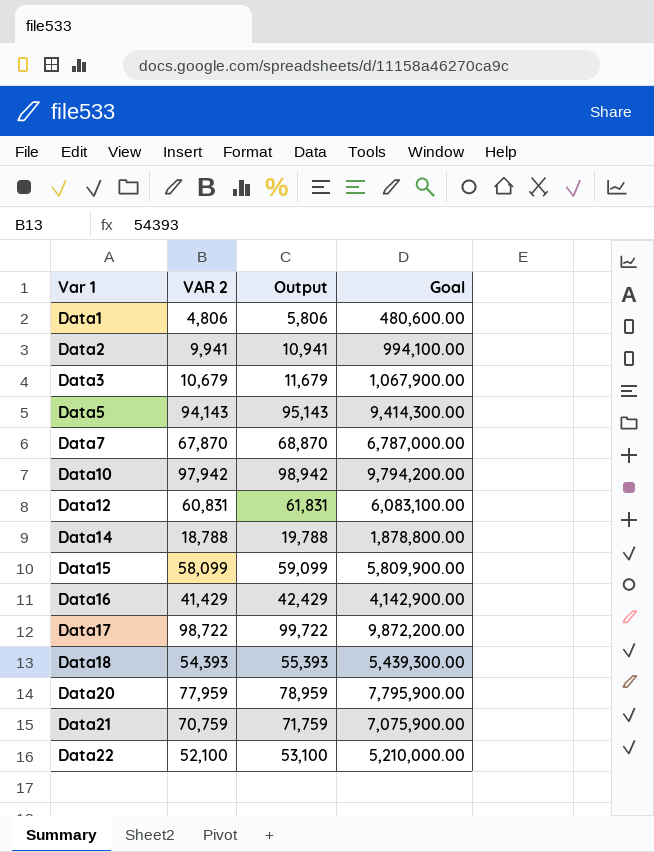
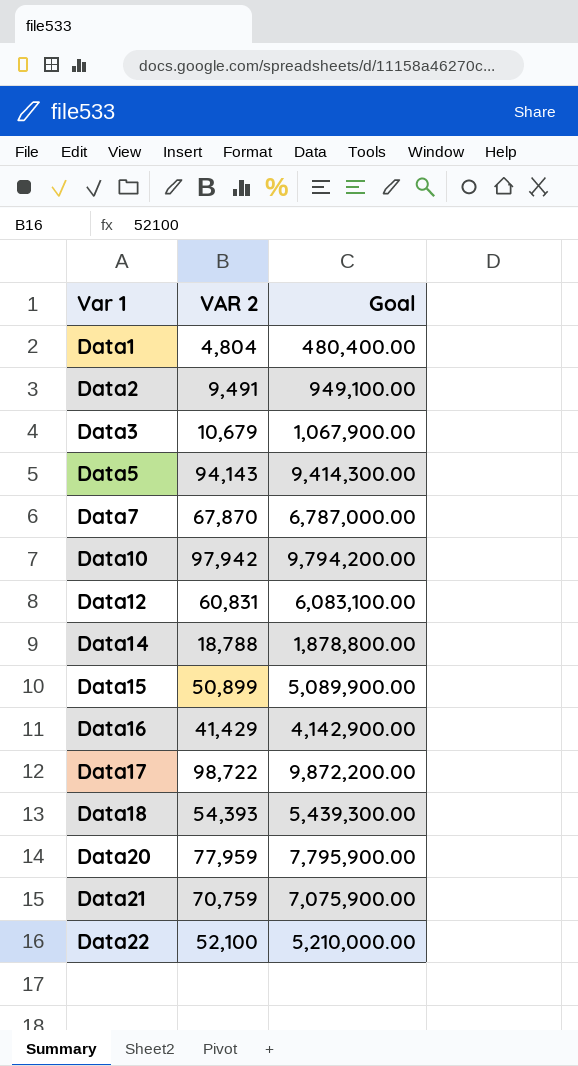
column Output | formula: [VAR 2] + 1000 -> none
Data1 | VAR 2: 4,806 -> 4,804
Data1 | Goal: 480,600.00 -> 480,400.00
Data2 | VAR 2: 9,941 -> 9,491
Data2 | Goal: 994,100.00 -> 949,100.00
Data15 | VAR 2: 58,099 -> 50,899
Data15 | Goal: 5,809,900.00 -> 5,089,900.00

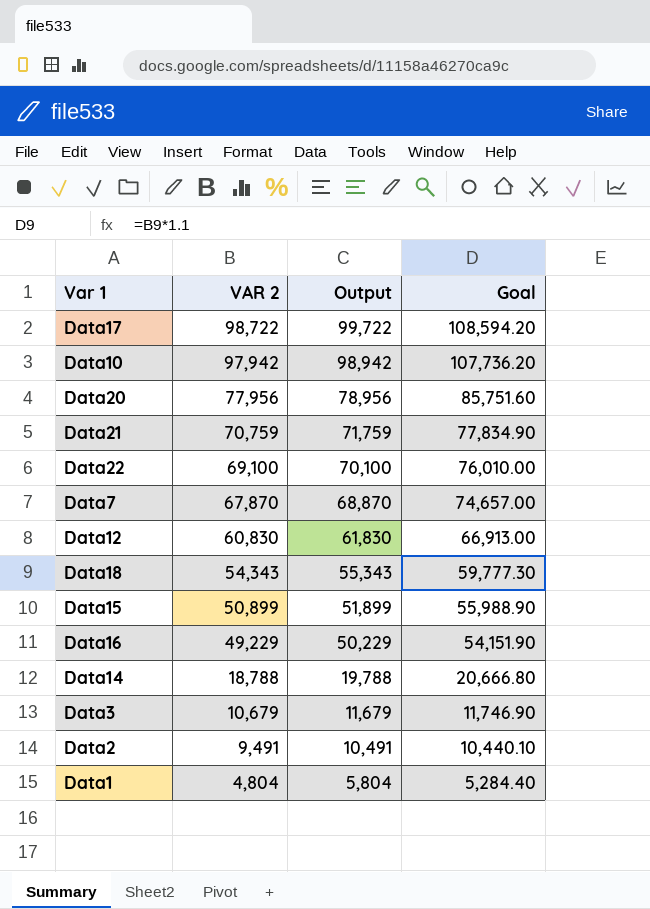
row order: Var 1 ascending -> VAR 2 descending
column Output | formula: none -> [VAR 2] + 1000
column Goal | formula: [VAR 2] * 100 -> [VAR 2] * 1.1
row Data5: 94,143 | 9,414,300.00 -> none
Data20 | VAR 2: 77,959 -> 77,956
Data22 | VAR 2: 52,100 -> 69,100
Data12 | VAR 2: 60,831 -> 60,830
Data18 | VAR 2: 54,393 -> 54,343
Data16 | VAR 2: 41,429 -> 49,229

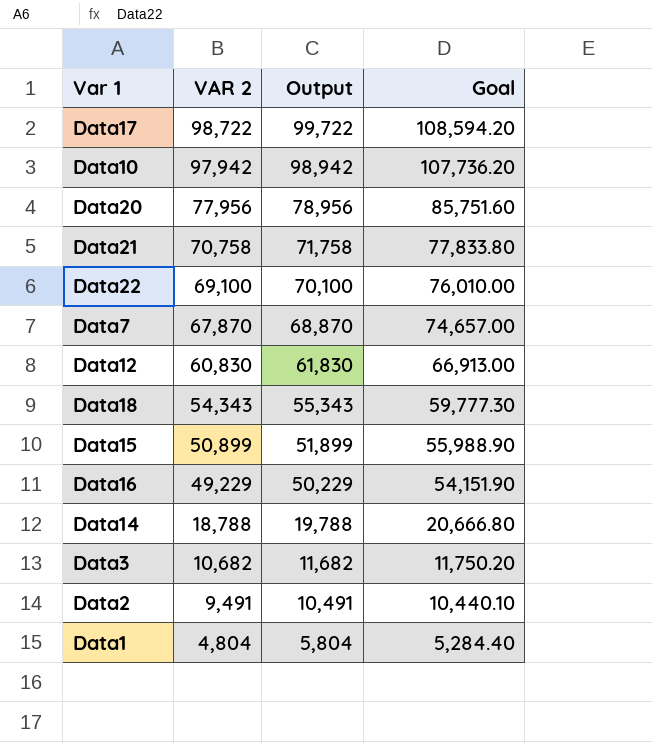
Data21 | VAR 2: 70,759 -> 70,758
Data21 | Output: 71,759 -> 71,758
Data21 | Goal: 77,834.90 -> 77,833.80
Data3 | VAR 2: 10,679 -> 10,682
Data3 | Output: 11,679 -> 11,682
Data3 | Goal: 11,746.90 -> 11,750.20

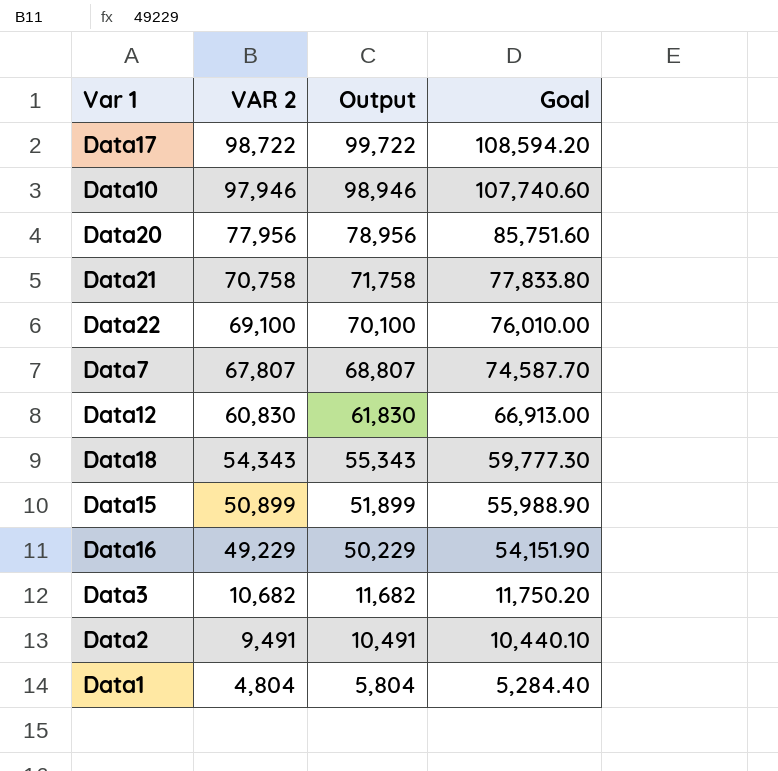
row Data14: 18,788 | 19,788 | 20,666.80 -> none
Data10 | VAR 2: 97,942 -> 97,946
Data10 | Output: 98,942 -> 98,946
Data10 | Goal: 107,736.20 -> 107,740.60
Data7 | VAR 2: 67,870 -> 67,807
Data7 | Output: 68,870 -> 68,807
Data7 | Goal: 74,657.00 -> 74,587.70

